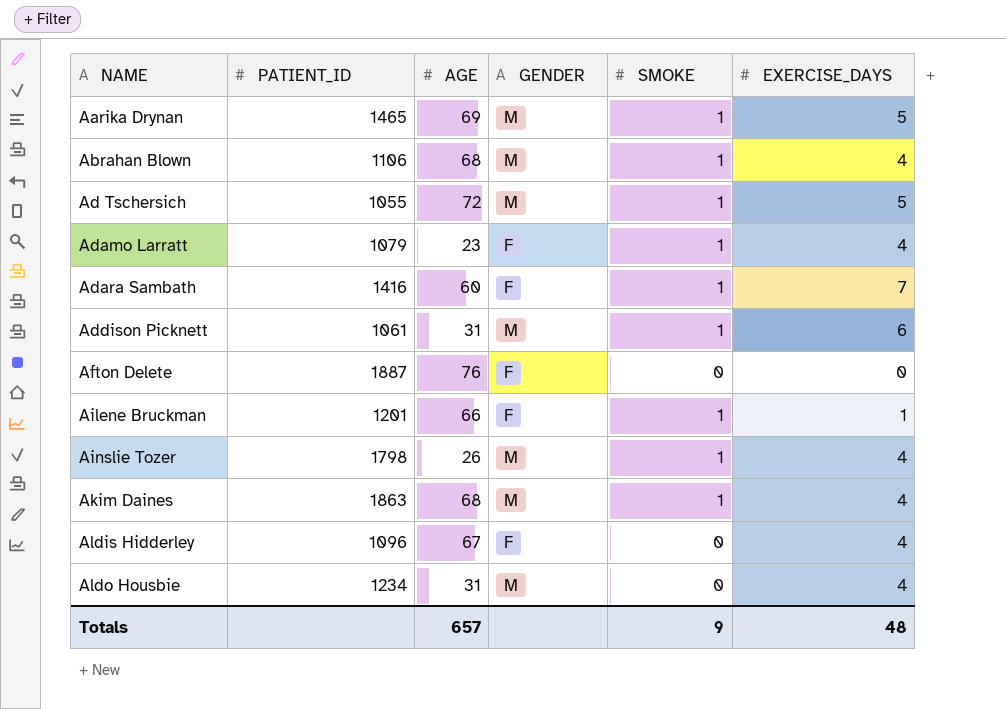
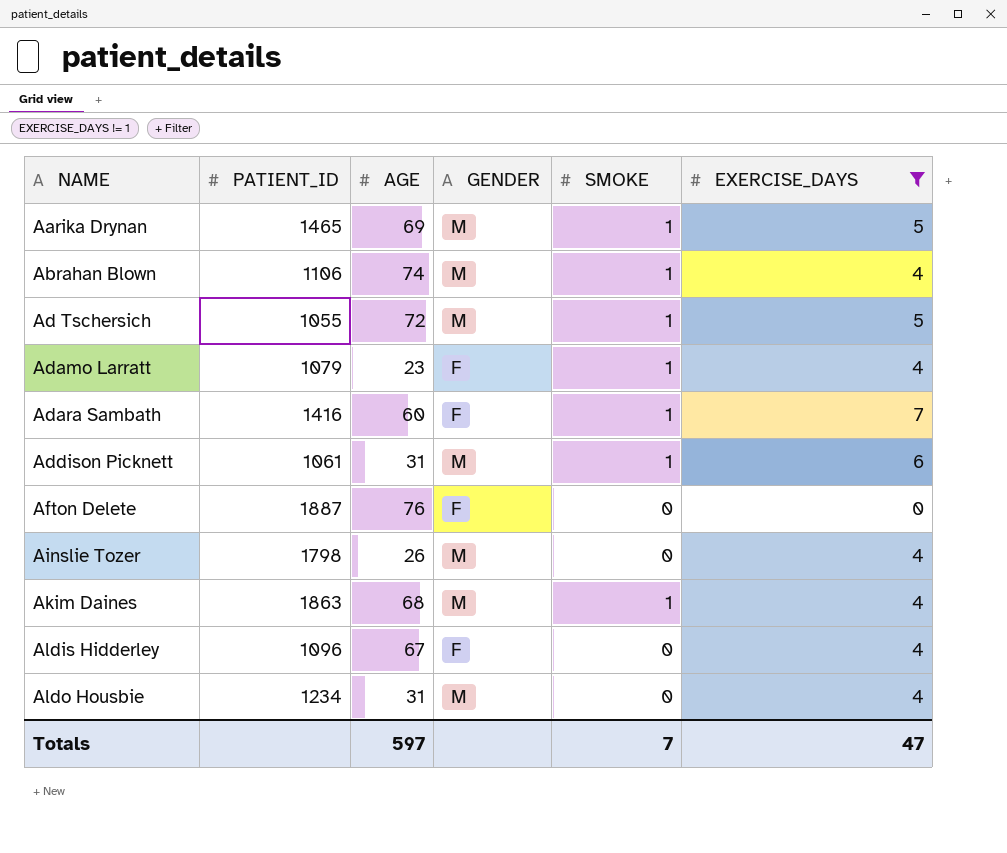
filter: none -> EXERCISE_DAYS != 1
Abrahan Blown | AGE: 68 -> 74
Ainslie Tozer | SMOKE: 1 -> 0
Totals | AGE: 657 -> 597
Totals | SMOKE: 9 -> 7
Totals | EXERCISE_DAYS: 48 -> 47

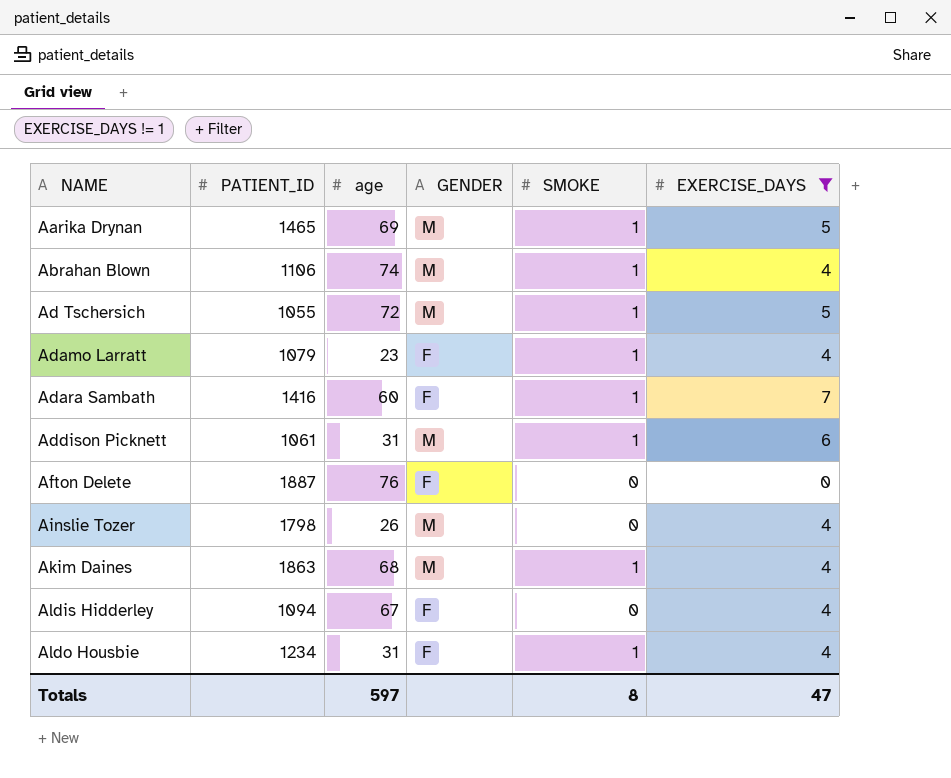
column name: AGE -> age
Aldis Hidderley | PATIENT_ID: 1096 -> 1094
Aldo Housbie | GENDER: M -> F
Aldo Housbie | SMOKE: 0 -> 1
Totals | SMOKE: 7 -> 8

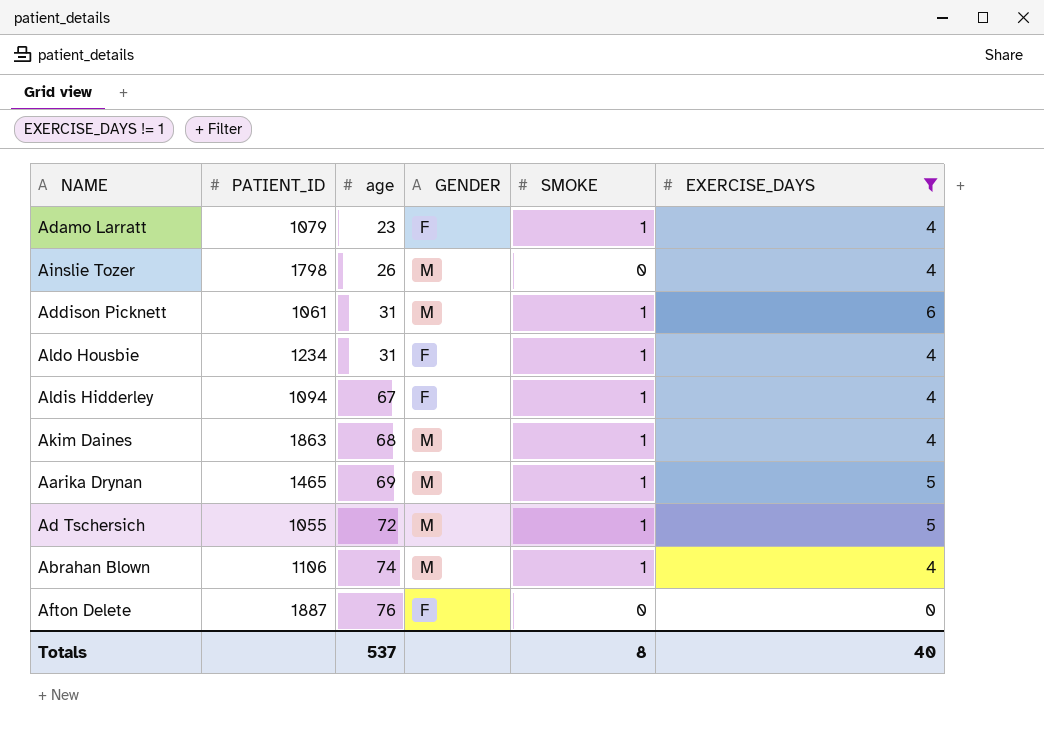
row order: NAME ascending -> age ascending
row Adara Sambath: 1416 | 60 | F | 1 | 7 -> none
Aldis Hidderley | SMOKE: 0 -> 1
Totals | age: 597 -> 537
Totals | EXERCISE_DAYS: 47 -> 40

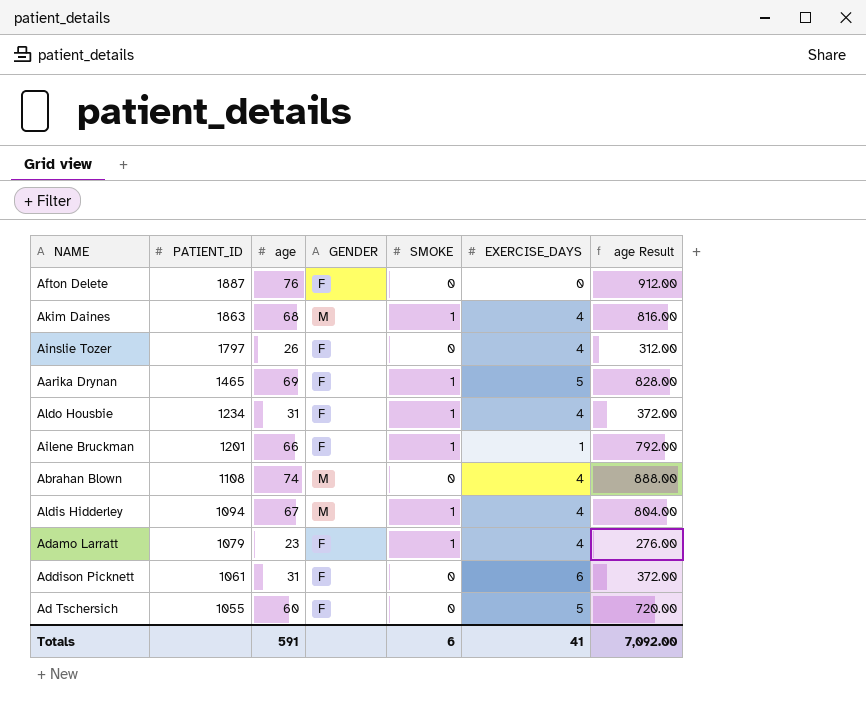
filter: EXERCISE_DAYS != 1 -> none
row order: age ascending -> PATIENT_ID descending
column age Result | formula: none -> [age] * 12
Ainslie Tozer | PATIENT_ID: 1798 -> 1797
Ainslie Tozer | GENDER: M -> F
Aarika Drynan | GENDER: M -> F
Abrahan Blown | PATIENT_ID: 1106 -> 1108
Abrahan Blown | SMOKE: 1 -> 0
Aldis Hidderley | GENDER: F -> M
Addison Picknett | GENDER: M -> F
Addison Picknett | SMOKE: 1 -> 0
Ad Tschersich | age: 72 -> 60
Ad Tschersich | GENDER: M -> F
Ad Tschersich | SMOKE: 1 -> 0
Totals | age: 537 -> 591
Totals | SMOKE: 8 -> 6
Totals | EXERCISE_DAYS: 40 -> 41

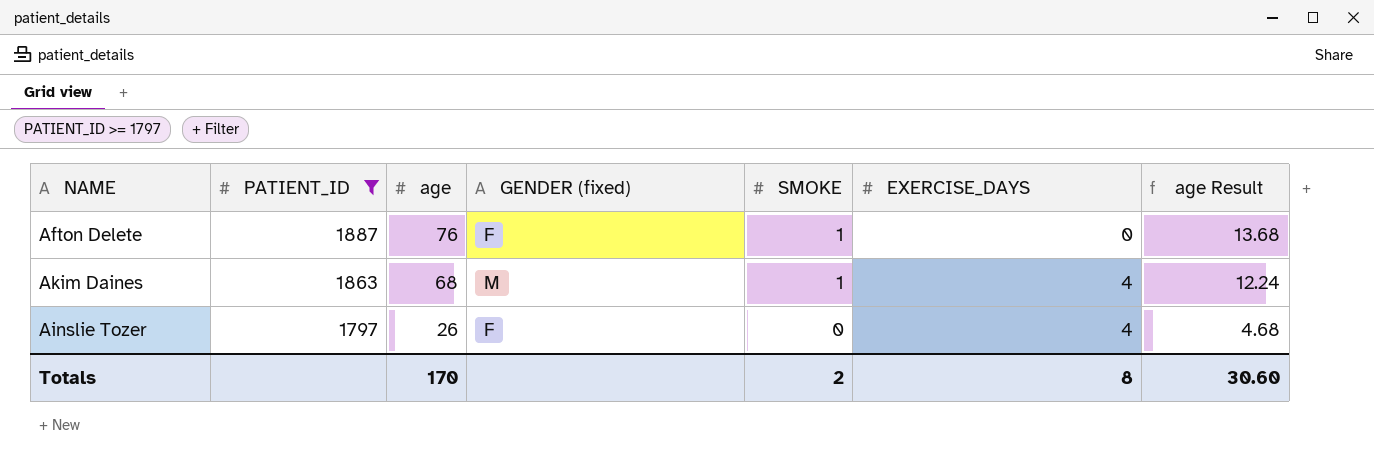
filter: none -> PATIENT_ID >= 1797
column name: GENDER -> GENDER (fixed)
column age Result | formula: [age] * 12 -> [age] * 0.18
Afton Delete | SMOKE: 0 -> 1
Totals | age: 591 -> 170
Totals | SMOKE: 6 -> 2
Totals | EXERCISE_DAYS: 41 -> 8
Totals | age Result: 7,092.00 -> 30.60

